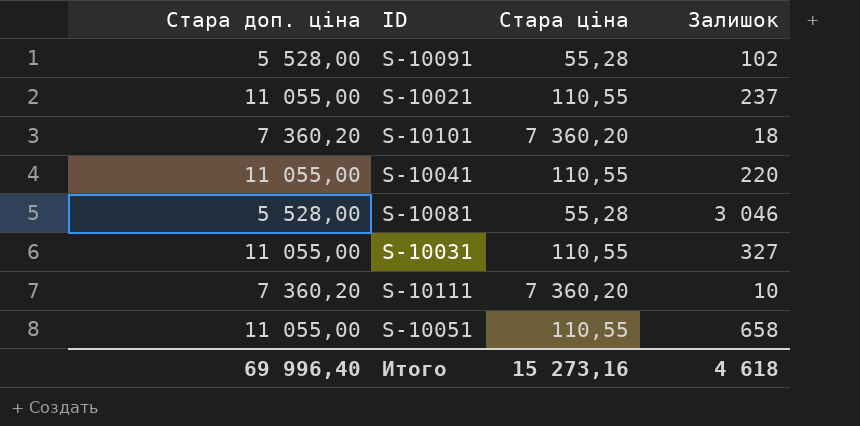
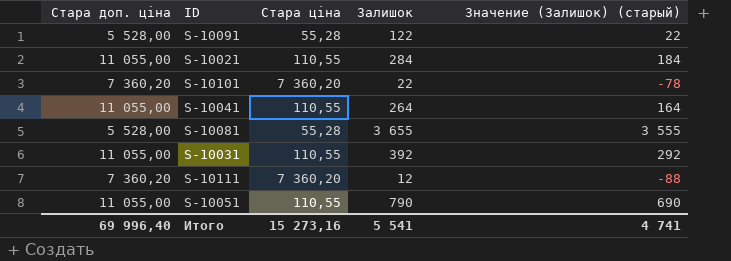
column Значение (Залишок) (старый) | formula: none -> [Залишок] - 100
S-10091 | Залишок: 102 -> 122
S-10021 | Залишок: 237 -> 284
S-10101 | Залишок: 18 -> 22
S-10041 | Залишок: 220 -> 264
S-10081 | Залишок: 3 046 -> 3 655
S-10031 | Залишок: 327 -> 392
S-10111 | Залишок: 10 -> 12
S-10051 | Залишок: 658 -> 790
Итого | Залишок: 4 618 -> 5 541

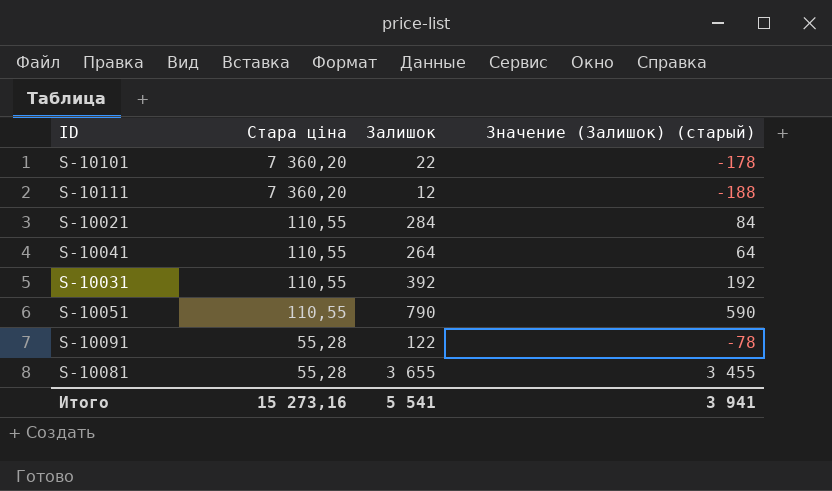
row order: none -> Стара ціна descending
column Стара доп. ціна | position: 1 -> none
column Значение (Залишок) (старый) | formula: [Залишок] - 100 -> [Залишок] - 200
Итого | Значение (Залишок) (старый): 4 741 -> 3 941

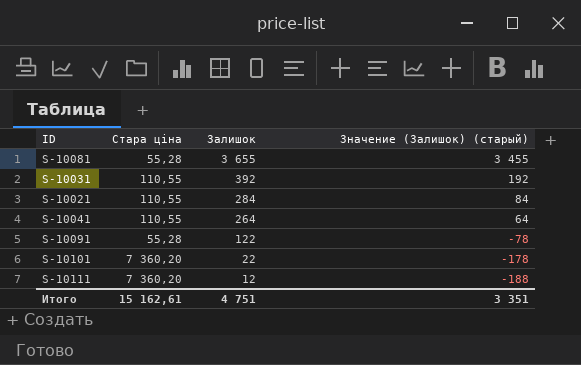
row order: Стара ціна descending -> Залишок descending
row S-10051: 110,55 | 790 | 590 -> none
Итого | Стара ціна: 15 273,16 -> 15 162,61
Итого | Залишок: 5 541 -> 4 751
Итого | Значение (Залишок) (старый): 3 941 -> 3 351

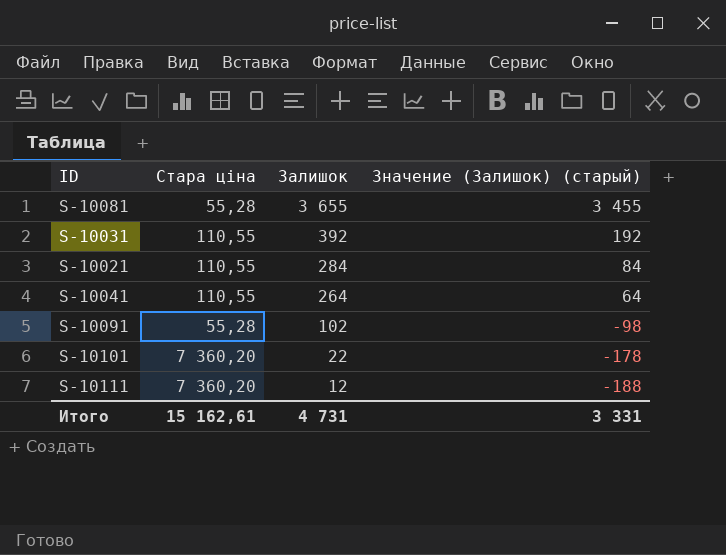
S-10091 | Залишок: 122 -> 102
S-10091 | Значение (Залишок) (старый): -78 -> -98
Итого | Залишок: 4 751 -> 4 731
Итого | Значение (Залишок) (старый): 3 351 -> 3 331

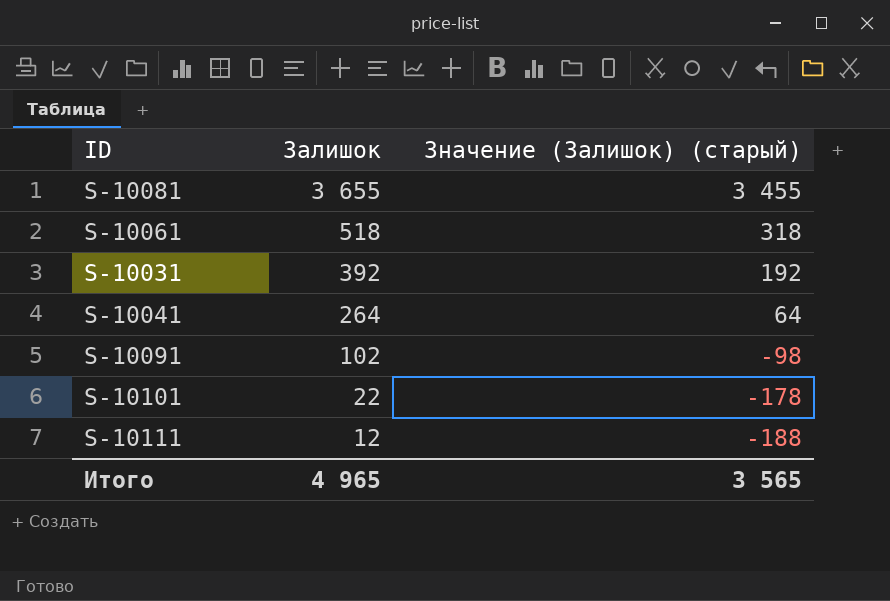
column Стара ціна | position: 2 -> none
row S-10021: 110,55 | 284 | 84 -> none
row S-10061: none -> 518 | 318
Итого | Залишок: 4 731 -> 4 965
Итого | Значение (Залишок) (старый): 3 331 -> 3 565

